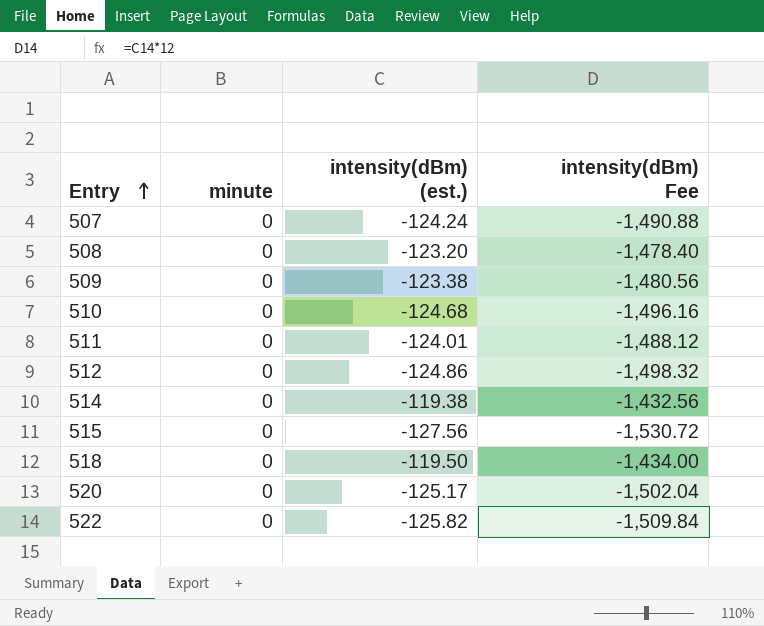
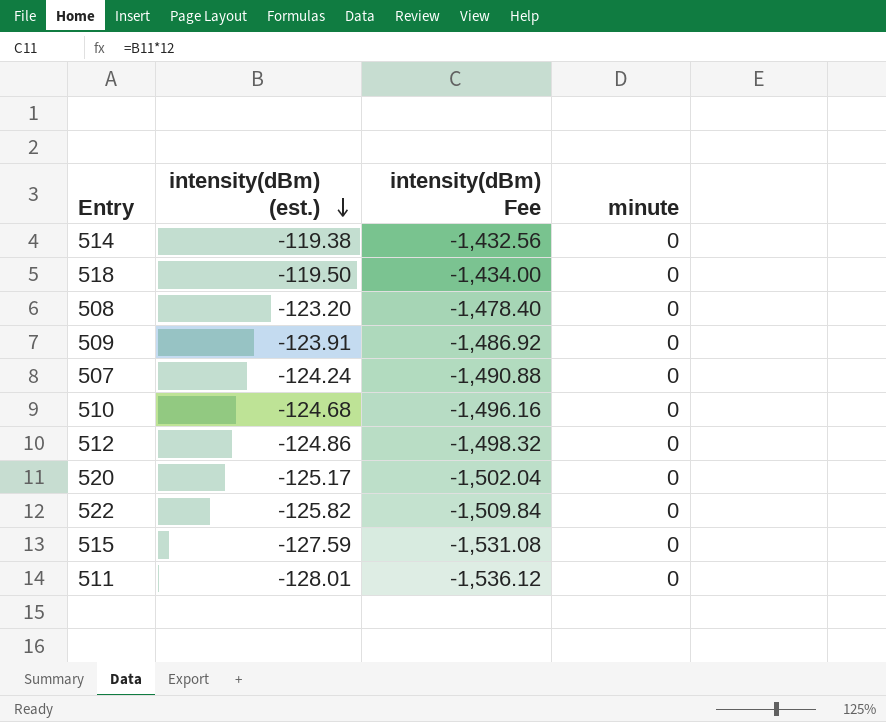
row order: Entry ascending -> intensity(dBm) (est.) descending
column minute | position: 2 -> 4
509 | intensity(dBm) (est.): -123.38 -> -123.91
509 | intensity(dBm) Fee: -1,480.56 -> -1,486.92
515 | intensity(dBm) (est.): -127.56 -> -127.59
515 | intensity(dBm) Fee: -1,530.72 -> -1,531.08
511 | intensity(dBm) (est.): -124.01 -> -128.01
511 | intensity(dBm) Fee: -1,488.12 -> -1,536.12

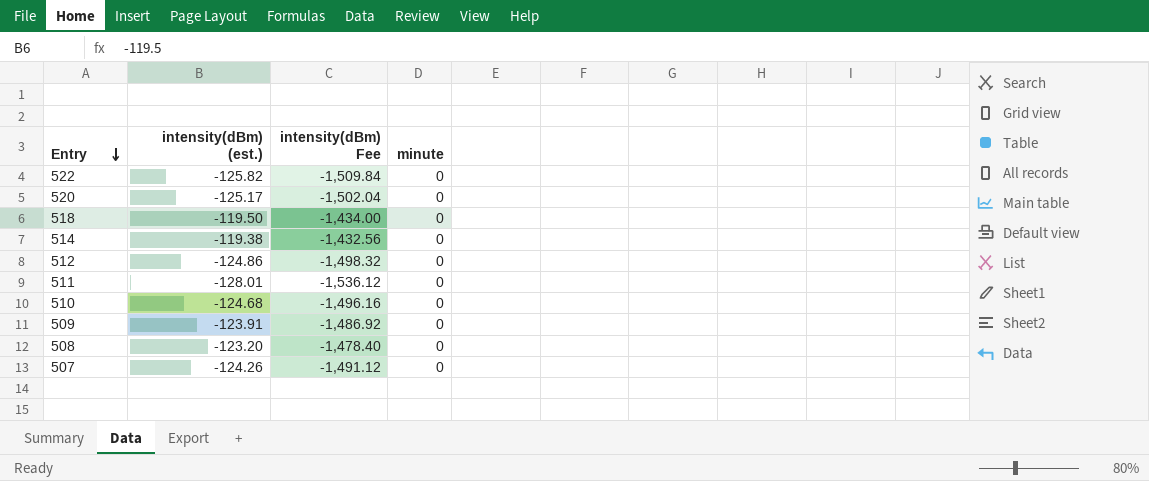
row order: intensity(dBm) (est.) descending -> Entry descending
row 515: -127.59 | -1,531.08 | 0 -> none
507 | intensity(dBm) (est.): -124.24 -> -124.26
507 | intensity(dBm) Fee: -1,490.88 -> -1,491.12

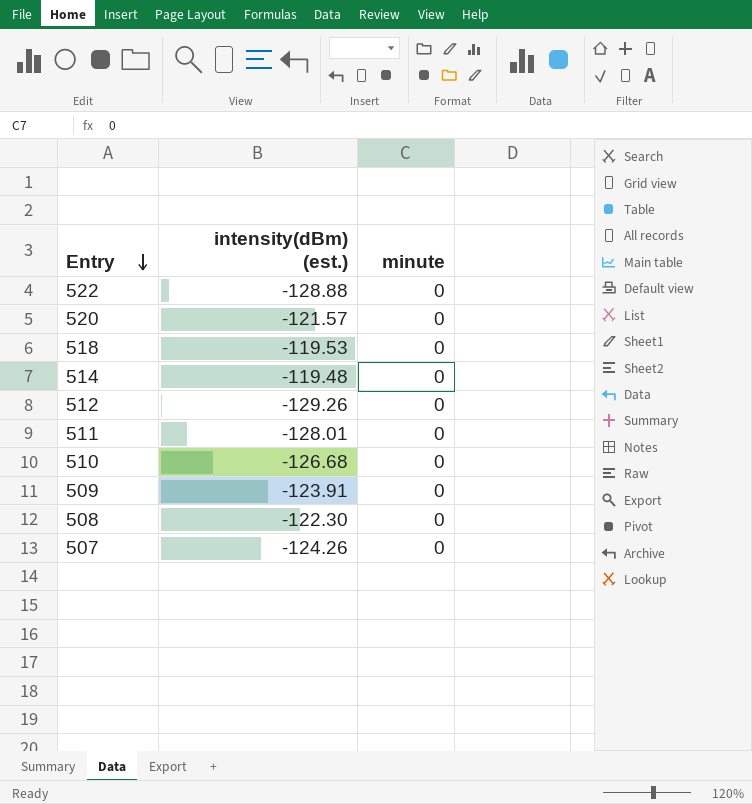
column intensity(dBm) Fee | formula: [intensity(dBm) (est.)] * 12 -> none
522 | intensity(dBm) (est.): -125.82 -> -128.88
520 | intensity(dBm) (est.): -125.17 -> -121.57
518 | intensity(dBm) (est.): -119.50 -> -119.53
514 | intensity(dBm) (est.): -119.38 -> -119.48
512 | intensity(dBm) (est.): -124.86 -> -129.26
510 | intensity(dBm) (est.): -124.68 -> -126.68
508 | intensity(dBm) (est.): -123.20 -> -122.30

